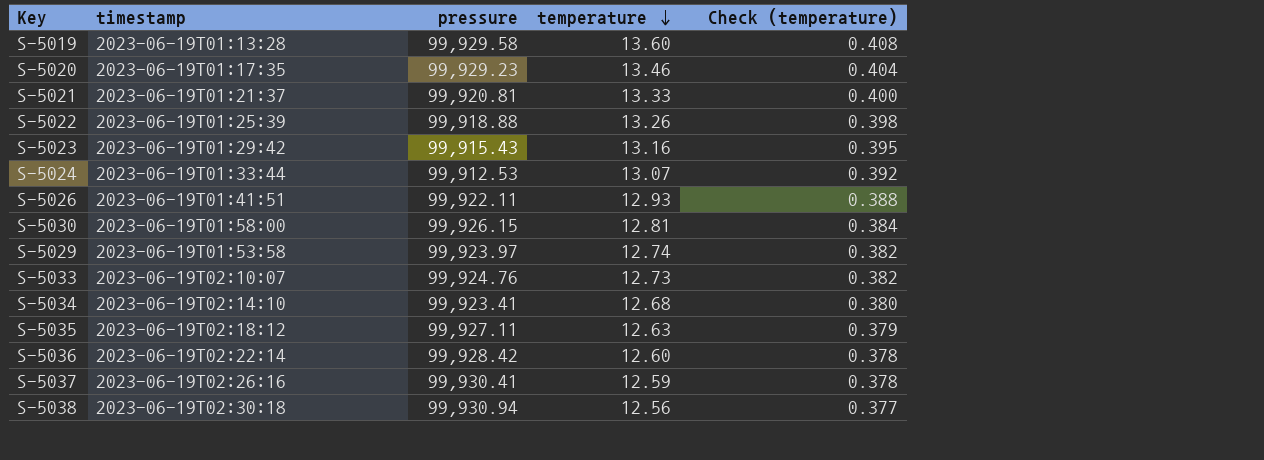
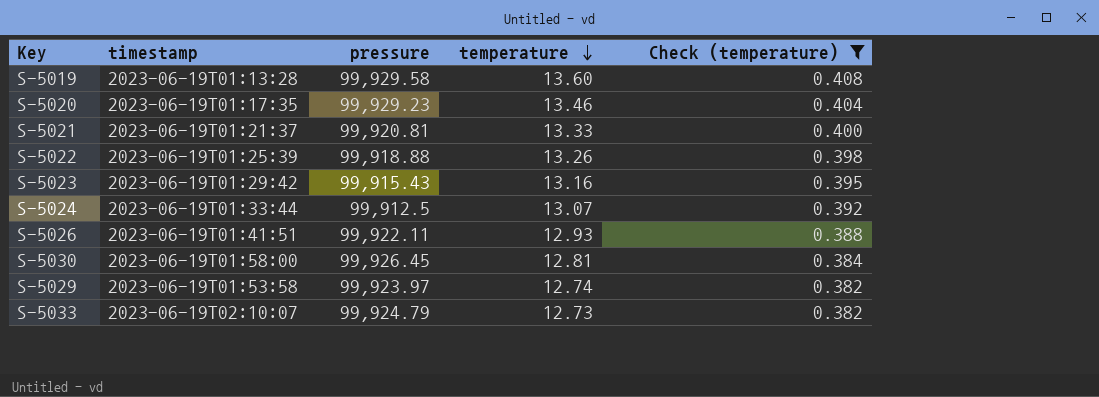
filter: none -> Check (temperature) >= 0.382
S-5024 | pressure: 99,912.53 -> 99,912.5
S-5030 | pressure: 99,926.15 -> 99,926.45
S-5033 | pressure: 99,924.76 -> 99,924.79

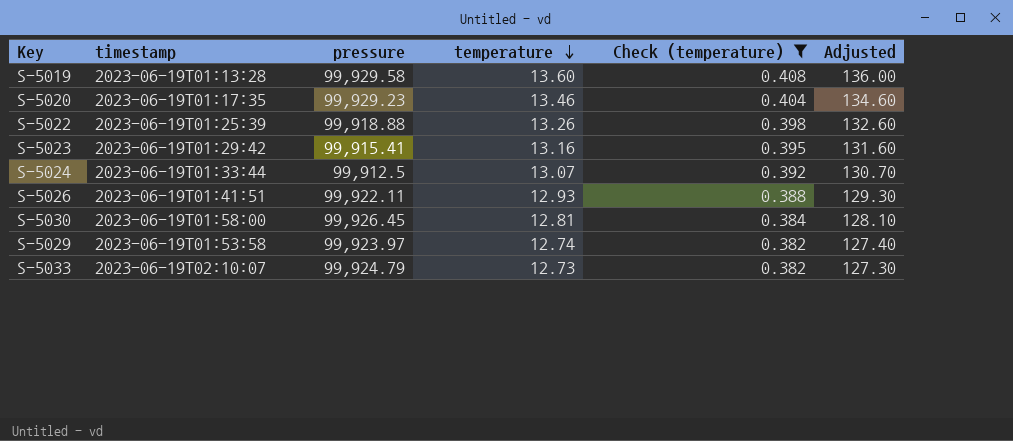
column Adjusted | formula: none -> [temperature] * 10
row S-5021: 2023-06-19T01:21:37 | 99,920.81 | 13.33 | 0.400 -> none
S-5023 | pressure: 99,915.43 -> 99,915.41

